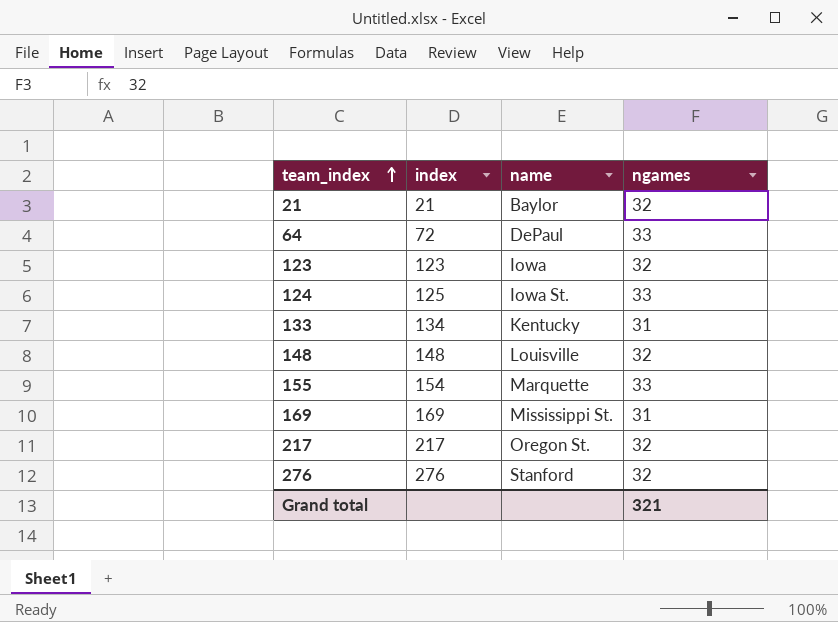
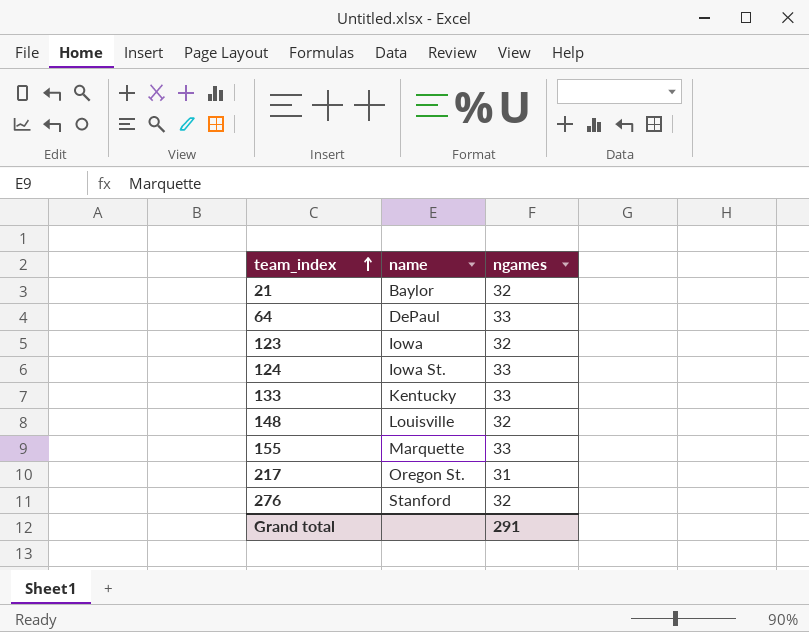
column index | position: 2 -> none
row 169: 169 | Mississippi St. | 31 -> none
133 | ngames: 31 -> 33
217 | ngames: 32 -> 31
Grand total | ngames: 321 -> 291

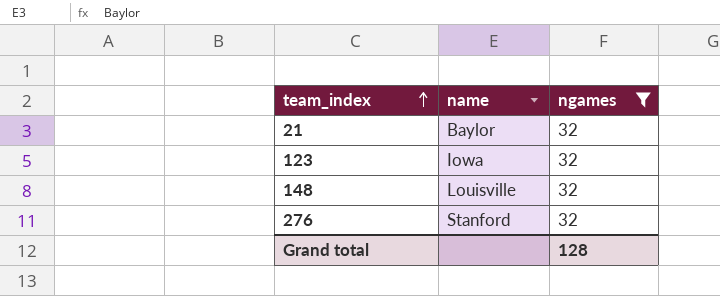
filter: none -> ngames = 32
Grand total | ngames: 291 -> 128

